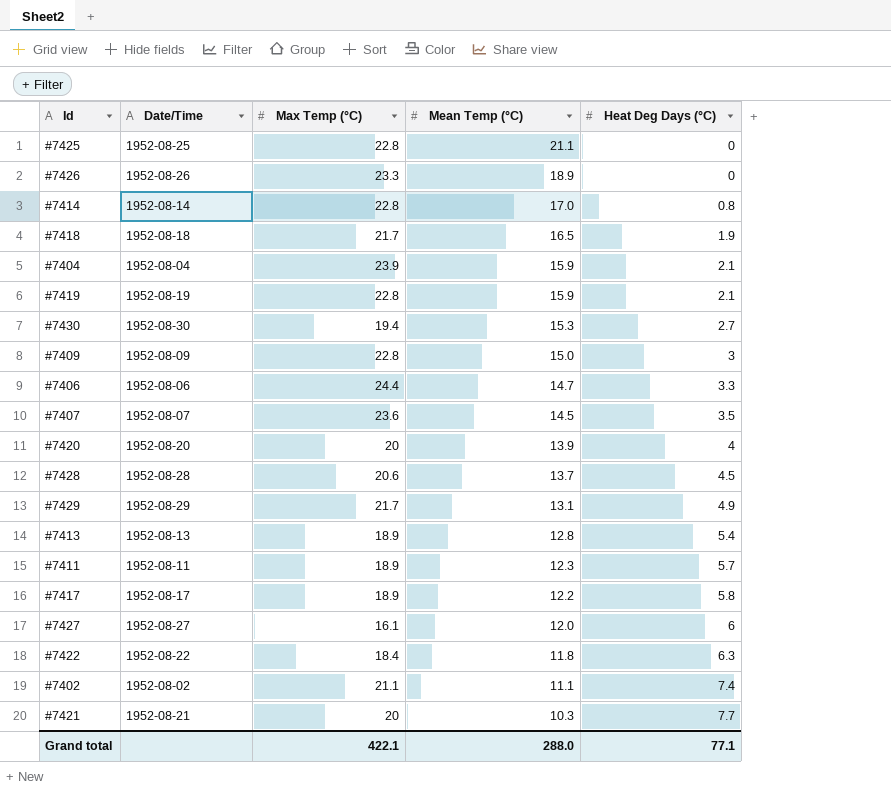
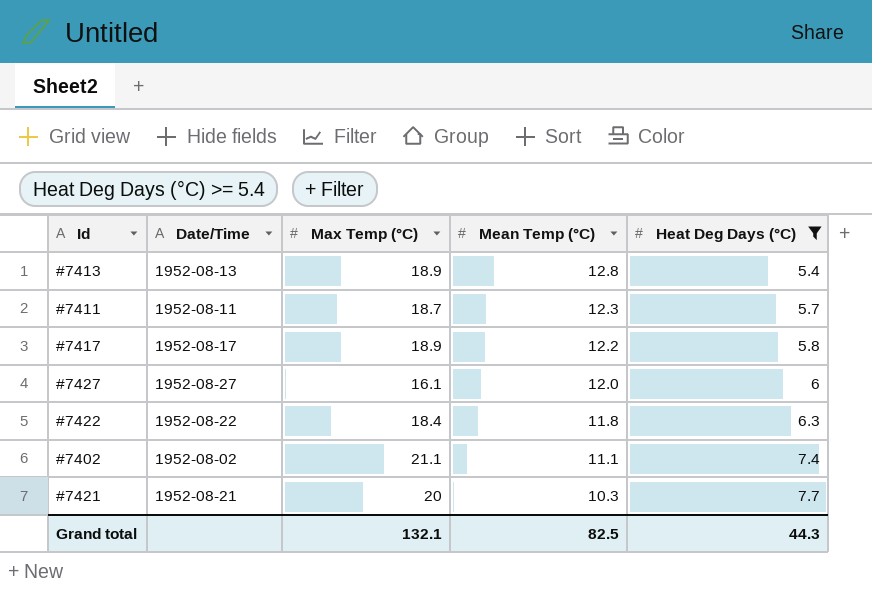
filter: none -> Heat Deg Days (°C) >= 5.4
#7411 | Max Temp (°C): 18.9 -> 18.7
Grand total | Max Temp (°C): 422.1 -> 132.1
Grand total | Mean Temp (°C): 288.0 -> 82.5
Grand total | Heat Deg Days (°C): 77.1 -> 44.3

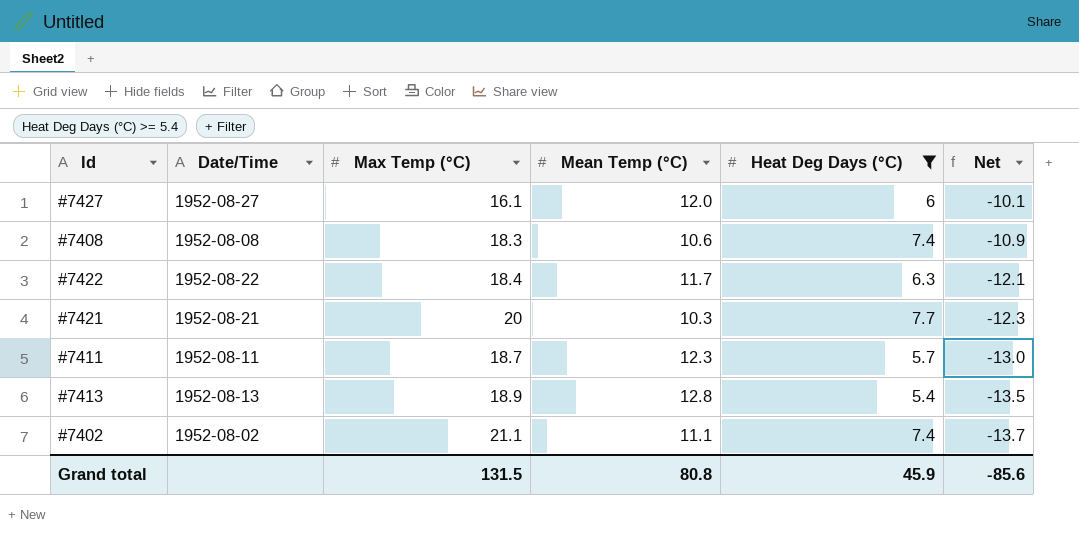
row order: Mean Temp (°C) descending -> Net descending
column Net | formula: none -> [Heat Deg Days (°C)] - [Max Temp (°C)]
row #7417: 1952-08-17 | 18.9 | 12.2 | 5.8 -> none
row #7408: none -> 1952-08-08 | 18.3 | 10.6 | 7.4 | -10.9
#7422 | Mean Temp (°C): 11.8 -> 11.7
Grand total | Max Temp (°C): 132.1 -> 131.5
Grand total | Mean Temp (°C): 82.5 -> 80.8
Grand total | Heat Deg Days (°C): 44.3 -> 45.9

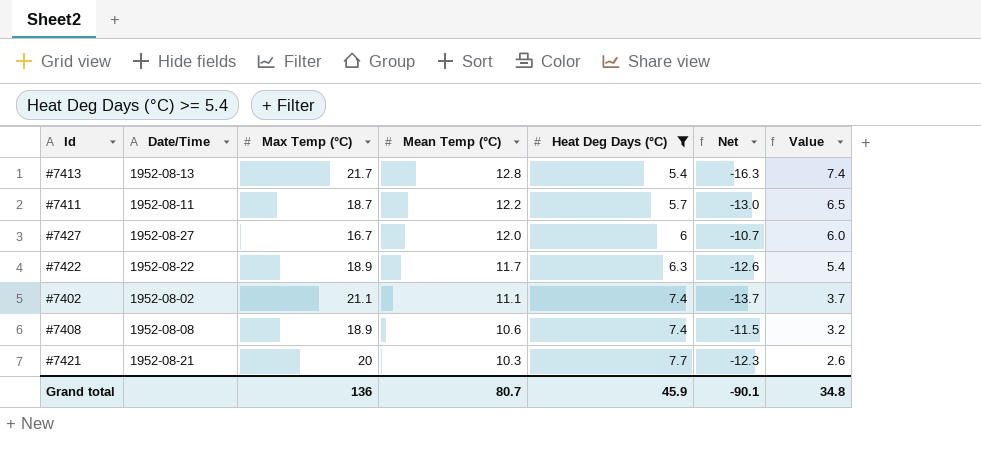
row order: Net descending -> Mean Temp (°C) descending
column Value | formula: none -> [Mean Temp (°C)] - [Heat Deg Days (°C)]
#7413 | Max Temp (°C): 18.9 -> 21.7
#7413 | Net: -13.5 -> -16.3
#7411 | Mean Temp (°C): 12.3 -> 12.2
#7427 | Max Temp (°C): 16.1 -> 16.7
#7427 | Net: -10.1 -> -10.7
#7422 | Max Temp (°C): 18.4 -> 18.9
#7422 | Net: -12.1 -> -12.6
#7408 | Max Temp (°C): 18.3 -> 18.9
#7408 | Net: -10.9 -> -11.5
Grand total | Max Temp (°C): 131.5 -> 136
Grand total | Mean Temp (°C): 80.8 -> 80.7
Grand total | Net: -85.6 -> -90.1

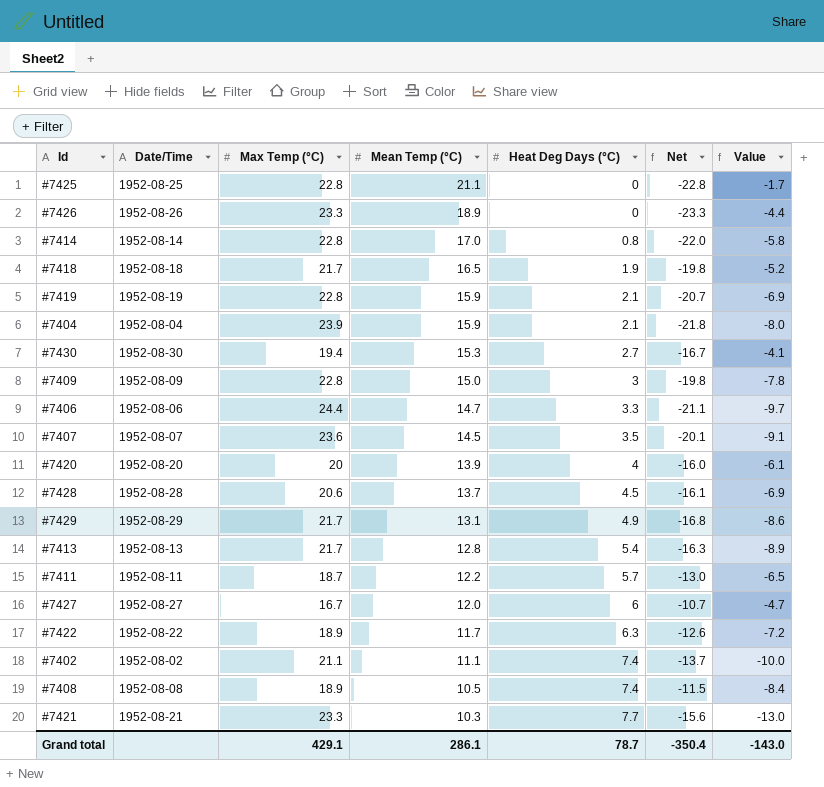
filter: Heat Deg Days (°C) >= 5.4 -> none
column Value | formula: [Mean Temp (°C)] - [Heat Deg Days (°C)] -> [Mean Temp (°C)] - [Max Temp (°C)]
#7408 | Mean Temp (°C): 10.6 -> 10.5
#7421 | Max Temp (°C): 20 -> 23.3
#7421 | Net: -12.3 -> -15.6
Grand total | Max Temp (°C): 136 -> 429.1
Grand total | Mean Temp (°C): 80.7 -> 286.1
Grand total | Heat Deg Days (°C): 45.9 -> 78.7
Grand total | Net: -90.1 -> -350.4
Grand total | Value: 34.8 -> -143.0

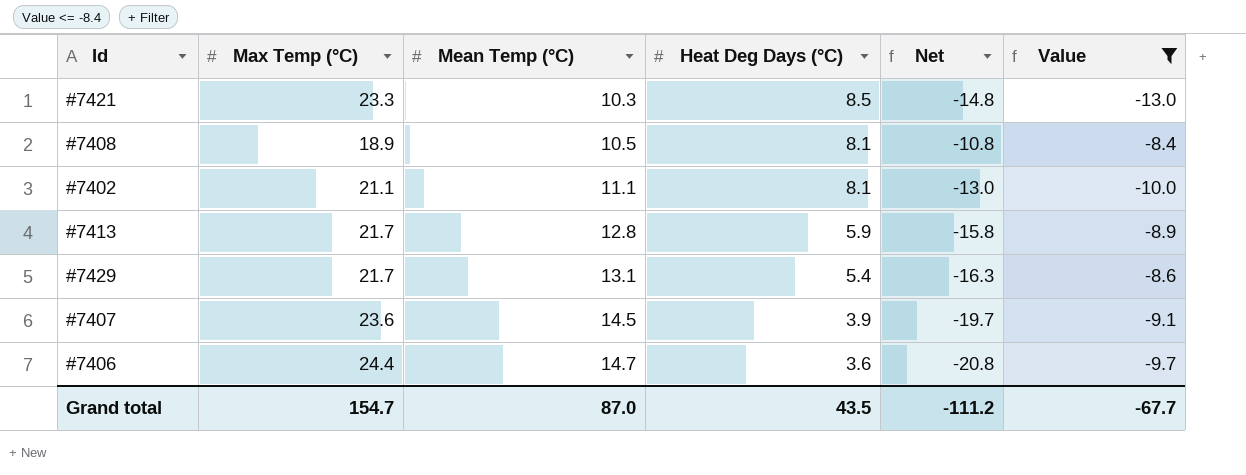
filter: none -> Value <= -8.4
row order: Mean Temp (°C) descending -> Mean Temp (°C) ascending
column Date/Time | position: 2 -> none
#7421 | Heat Deg Days (°C): 7.7 -> 8.5
#7421 | Net: -15.6 -> -14.8
#7408 | Heat Deg Days (°C): 7.4 -> 8.1
#7408 | Net: -11.5 -> -10.8
#7402 | Heat Deg Days (°C): 7.4 -> 8.1
#7402 | Net: -13.7 -> -13.0
#7413 | Heat Deg Days (°C): 5.4 -> 5.9
#7413 | Net: -16.3 -> -15.8
#7429 | Heat Deg Days (°C): 4.9 -> 5.4
#7429 | Net: -16.8 -> -16.3
#7407 | Heat Deg Days (°C): 3.5 -> 3.9
#7407 | Net: -20.1 -> -19.7
#7406 | Heat Deg Days (°C): 3.3 -> 3.6
#7406 | Net: -21.1 -> -20.8
Grand total | Max Temp (°C): 429.1 -> 154.7
Grand total | Mean Temp (°C): 286.1 -> 87.0
Grand total | Heat Deg Days (°C): 78.7 -> 43.5
Grand total | Net: -350.4 -> -111.2
Grand total | Value: -143.0 -> -67.7

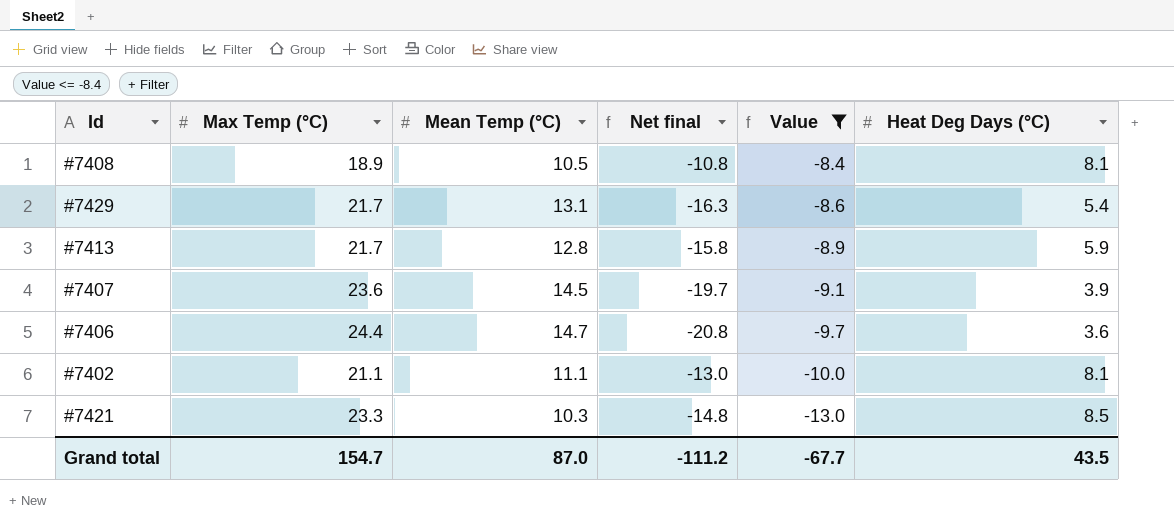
row order: Mean Temp (°C) ascending -> Value descending
column name: Net -> Net final
column Heat Deg Days (°C) | position: 4 -> 6

